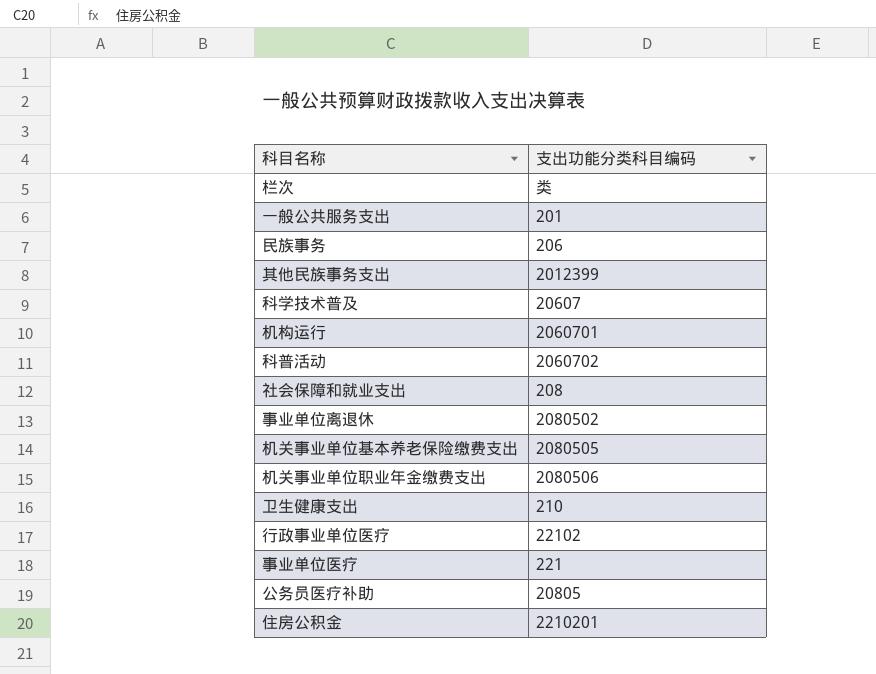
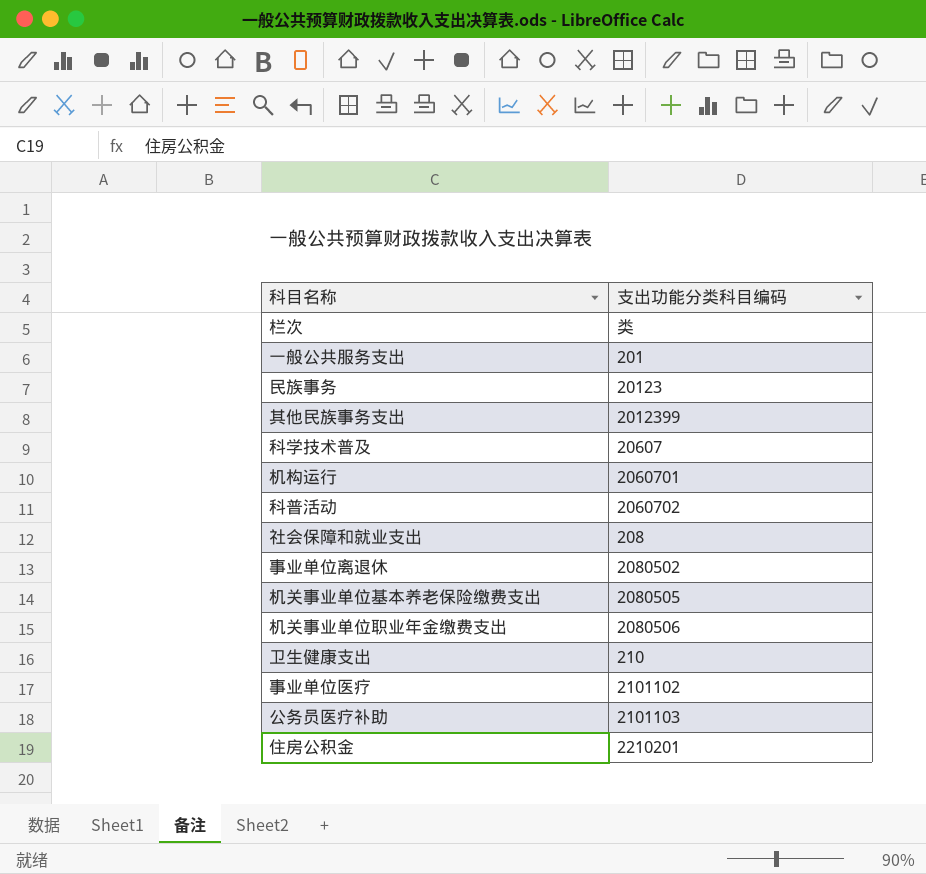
row 行政事业单位医疗: 22102 -> none
民族事务 | 支出功能分类科目编码: 206 -> 20123
事业单位医疗 | 支出功能分类科目编码: 221 -> 2101102
公务员医疗补助 | 支出功能分类科目编码: 20805 -> 2101103

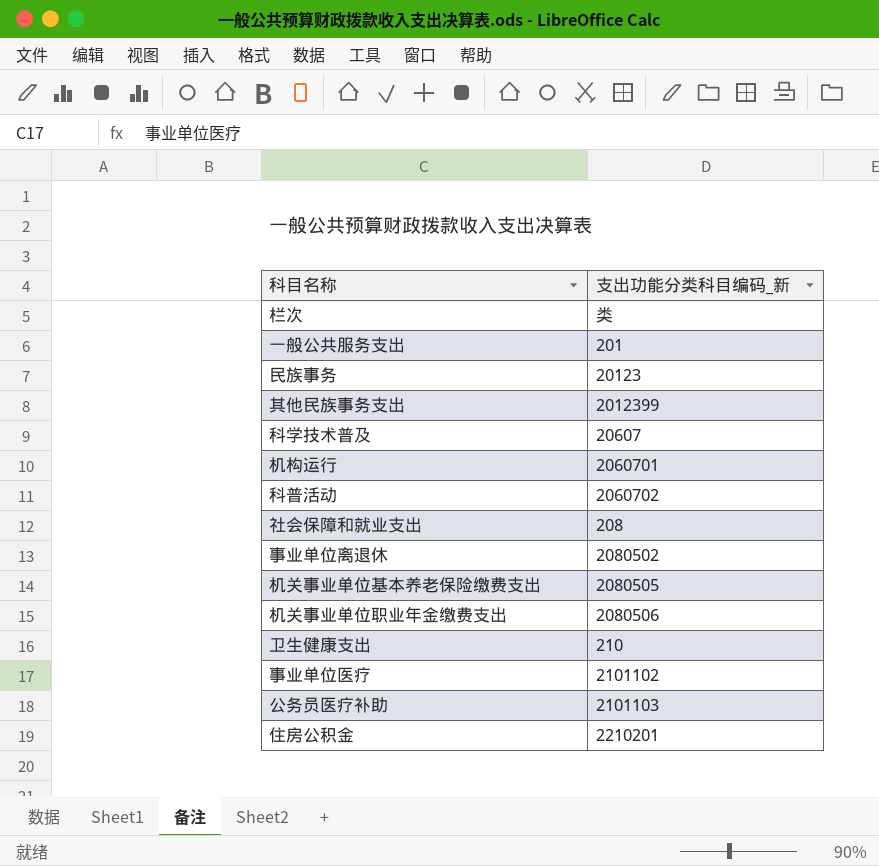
column name: 支出功能分类科目编码 -> 支出功能分类科目编码_新

